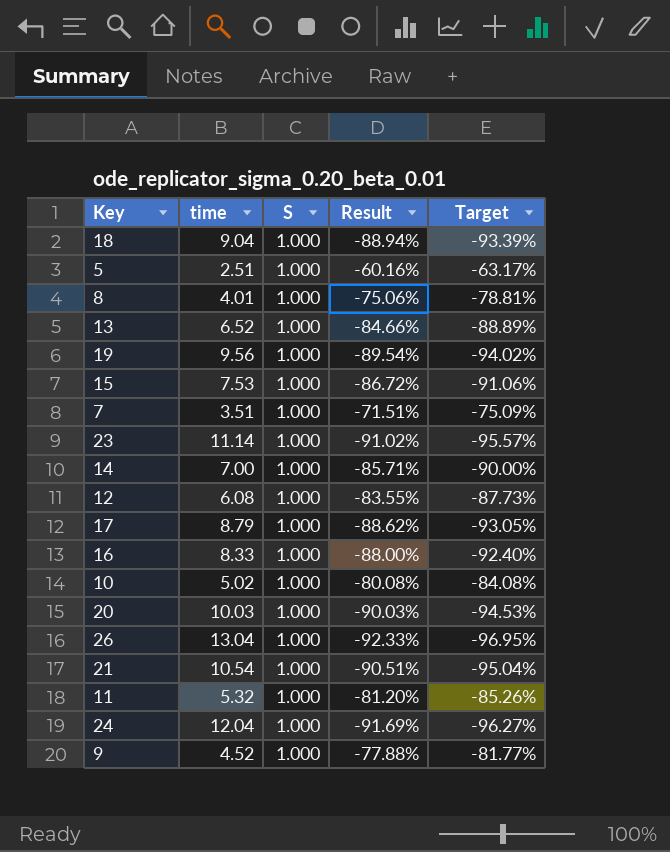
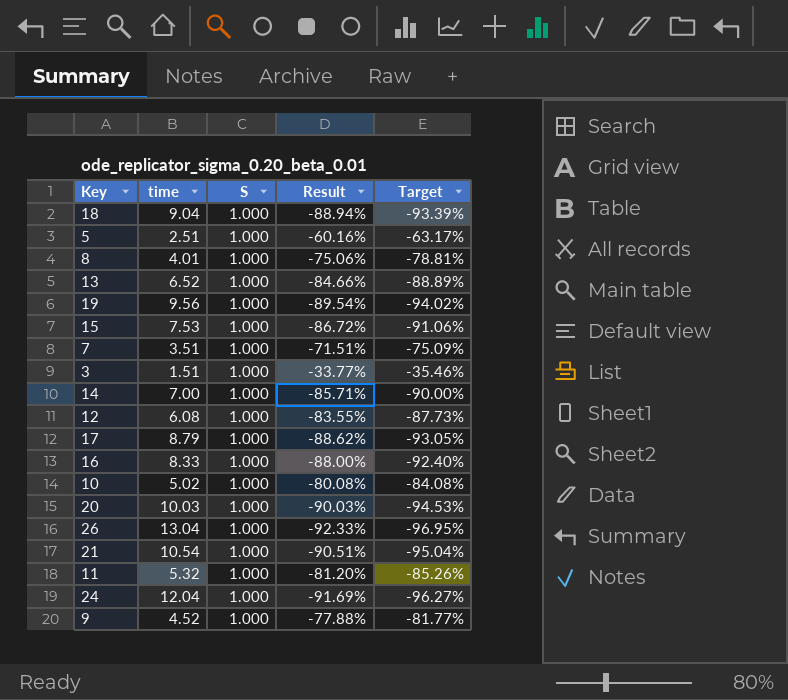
row 23: 11.14 | 1.000 | -91.02% | -95.57% -> none
row 3: none -> 1.51 | 1.000 | -33.77% | -35.46%

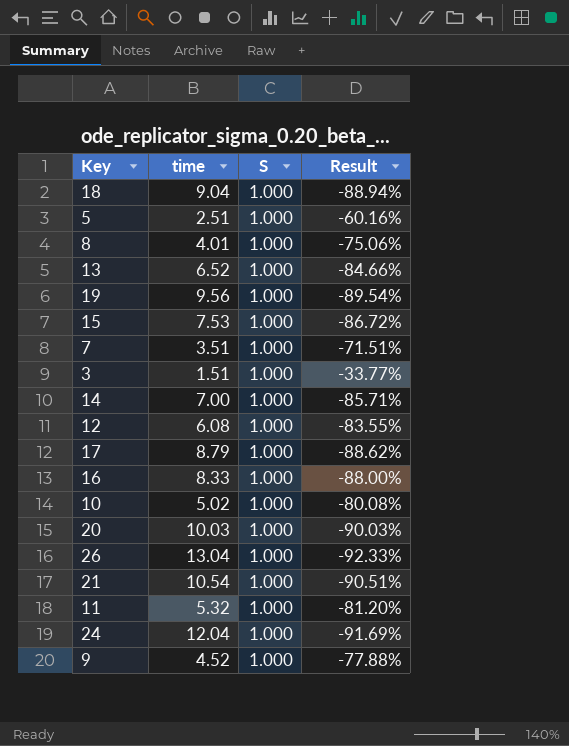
column Target | formula: [Result] * 1.05 -> none

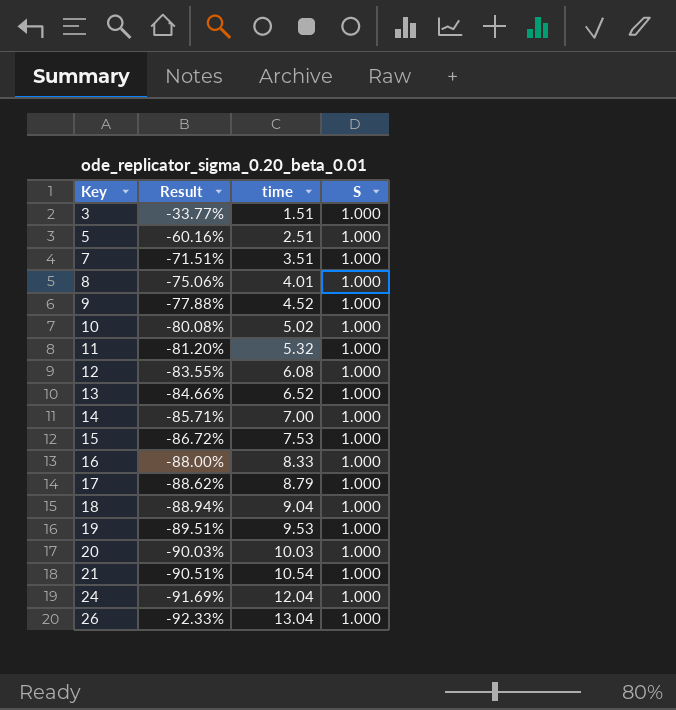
row order: none -> Key ascending
column Result | position: 4 -> 2
19 | Result: -89.54% -> -89.51%
19 | time: 9.56 -> 9.53

